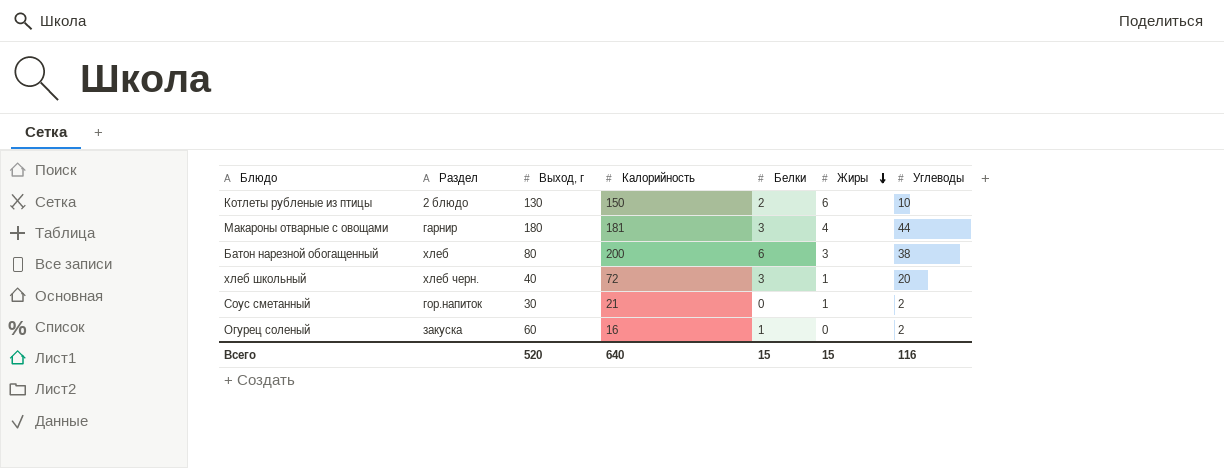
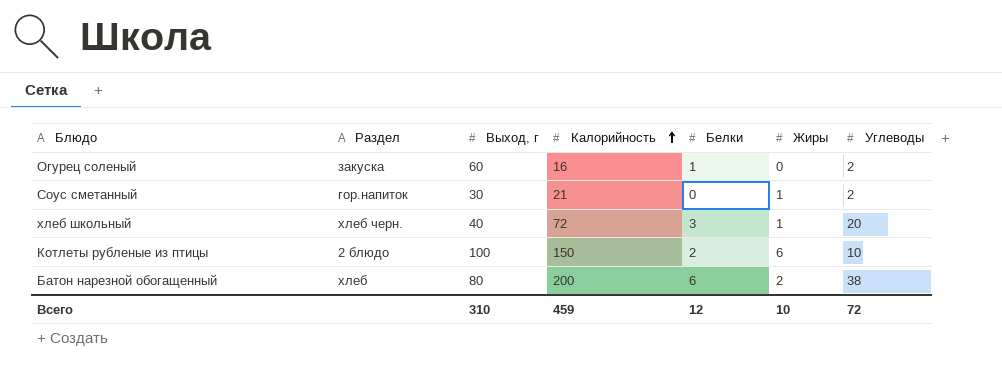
row order: Жиры descending -> Калорийность ascending
row Макароны отварные с овощами: гарнир | 180 | 181 | 3 | 4 | 44 -> none
Котлеты рубленые из птицы | Выход, г: 130 -> 100
Батон нарезной обогащенный | Жиры: 3 -> 2
Всего | Выход, г: 520 -> 310
Всего | Калорийность: 640 -> 459
Всего | Белки: 15 -> 12
Всего | Жиры: 15 -> 10
Всего | Углеводы: 116 -> 72

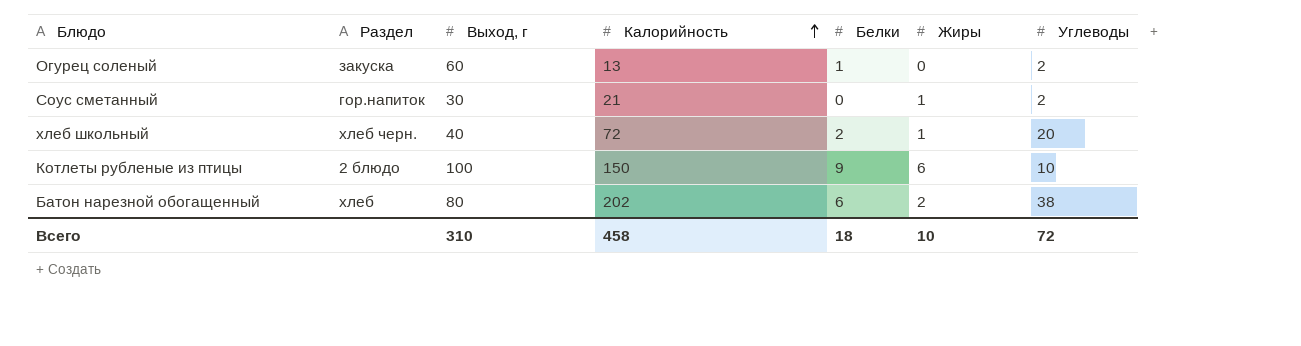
Огурец соленый | Калорийность: 16 -> 13
хлеб школьный | Белки: 3 -> 2
Котлеты рубленые из птицы | Белки: 2 -> 9
Батон нарезной обогащенный | Калорийность: 200 -> 202
Всего | Калорийность: 459 -> 458
Всего | Белки: 12 -> 18

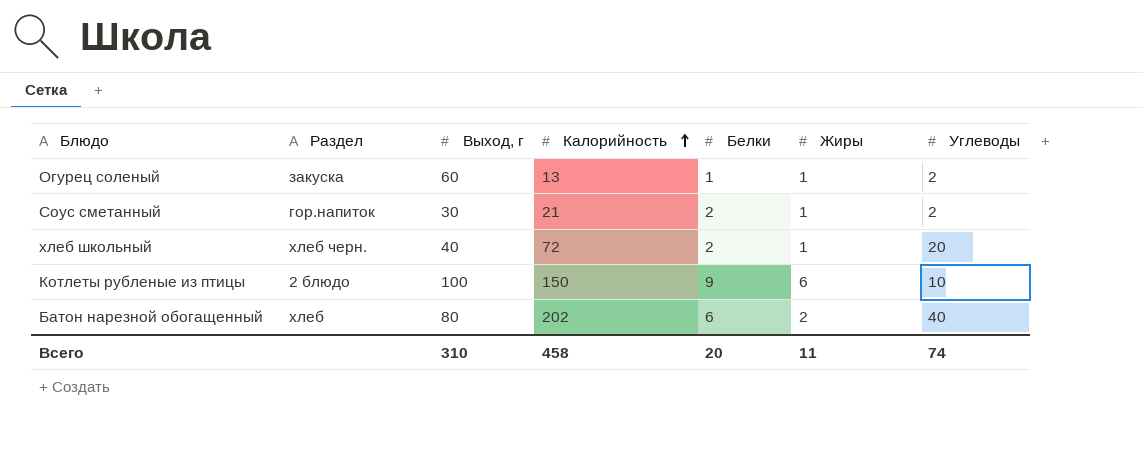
Огурец соленый | Жиры: 0 -> 1
Соус сметанный | Белки: 0 -> 2
Батон нарезной обогащенный | Углеводы: 38 -> 40
Всего | Белки: 18 -> 20
Всего | Жиры: 10 -> 11
Всего | Углеводы: 72 -> 74

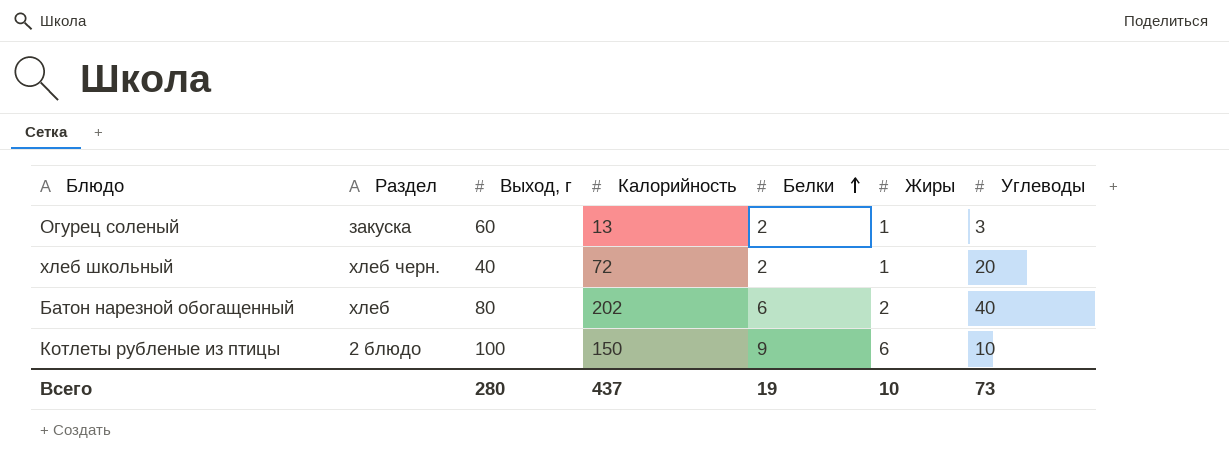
row order: Калорийность ascending -> Белки ascending
row Соус сметанный: гор.напиток | 30 | 21 | 2 | 1 | 2 -> none
Огурец соленый | Белки: 1 -> 2
Огурец соленый | Углеводы: 2 -> 3
Всего | Выход, г: 310 -> 280
Всего | Калорийность: 458 -> 437
Всего | Белки: 20 -> 19
Всего | Жиры: 11 -> 10
Всего | Углеводы: 74 -> 73

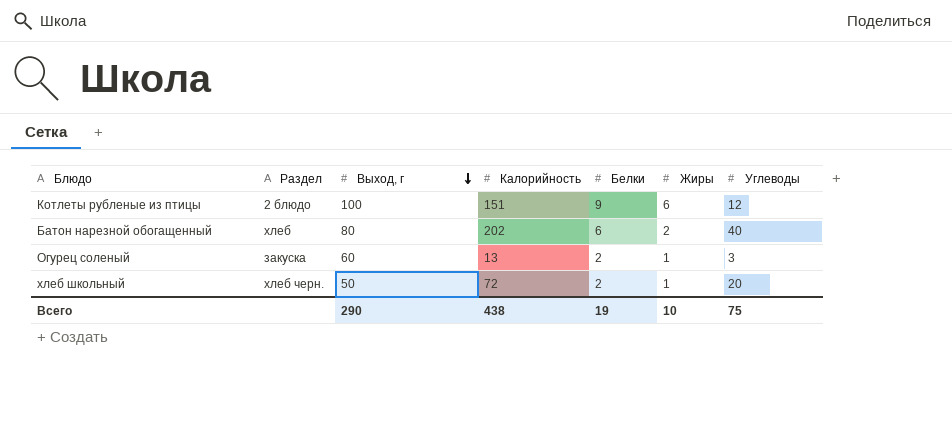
row order: Белки ascending -> Выход, г descending
Котлеты рубленые из птицы | Калорийность: 150 -> 151
Котлеты рубленые из птицы | Углеводы: 10 -> 12
хлеб школьный | Выход, г: 40 -> 50
Всего | Выход, г: 280 -> 290
Всего | Калорийность: 437 -> 438
Всего | Углеводы: 73 -> 75

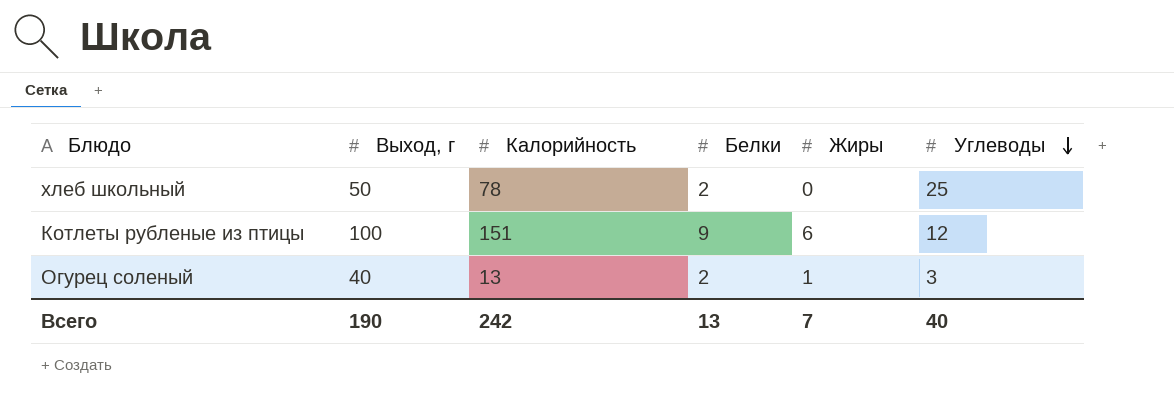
row order: Выход, г descending -> Углеводы descending
column Раздел | position: 2 -> none
row Батон нарезной обогащенный: хлеб | 80 | 202 | 6 | 2 | 40 -> none
хлеб школьный | Калорийность: 72 -> 78
хлеб школьный | Жиры: 1 -> 0
хлеб школьный | Углеводы: 20 -> 25
Огурец соленый | Выход, г: 60 -> 40
Всего | Выход, г: 290 -> 190
Всего | Калорийность: 438 -> 242
Всего | Белки: 19 -> 13
Всего | Жиры: 10 -> 7
Всего | Углеводы: 75 -> 40

